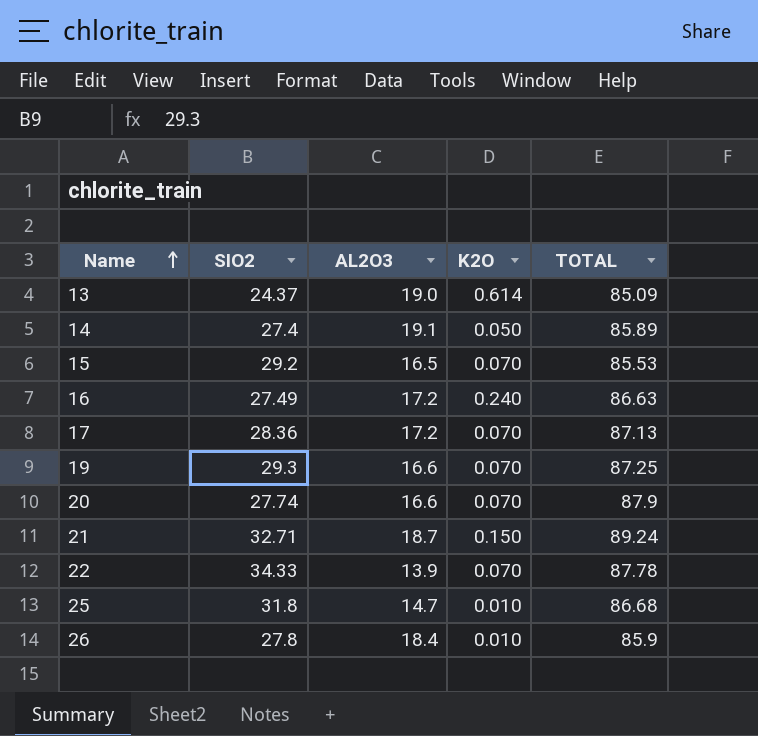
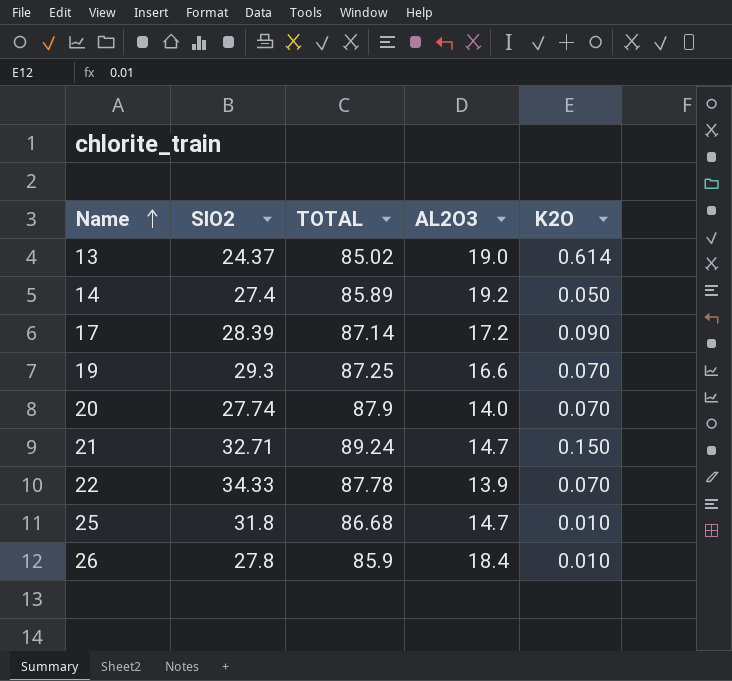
column TOTAL | position: 5 -> 3
row 15: 29.2 | 16.5 | 0.070 | 85.53 -> none
row 16: 27.49 | 17.2 | 0.240 | 86.63 -> none
13 | TOTAL: 85.09 -> 85.02
14 | AL2O3: 19.1 -> 19.2
17 | SIO2: 28.36 -> 28.39
17 | TOTAL: 87.13 -> 87.14
17 | K2O: 0.070 -> 0.090
20 | AL2O3: 16.6 -> 14.0
21 | AL2O3: 18.7 -> 14.7

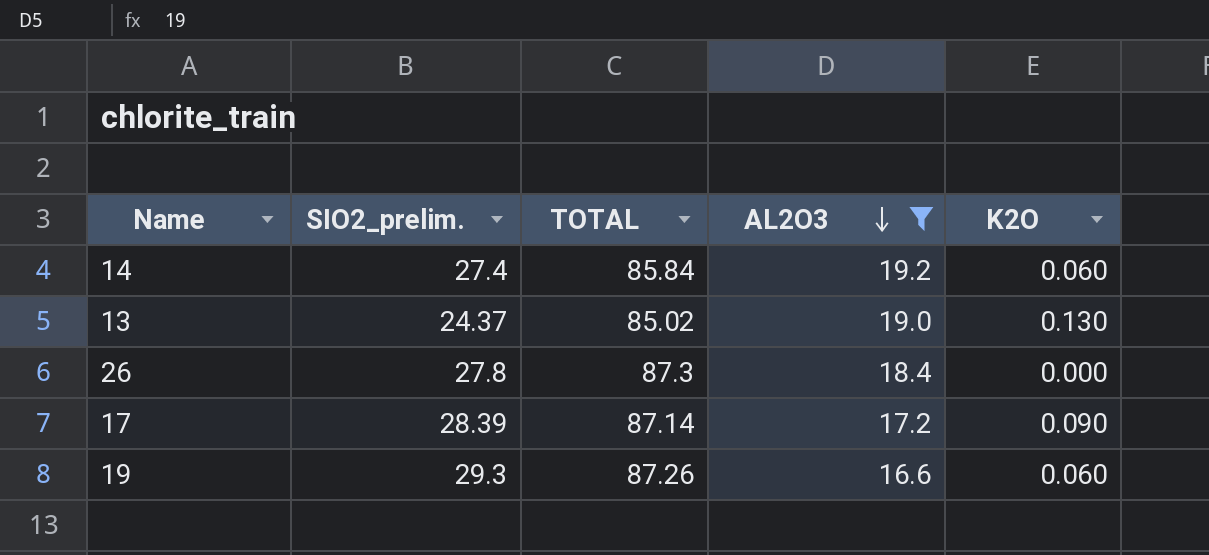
filter: none -> AL2O3 >= 16.6
row order: Name ascending -> AL2O3 descending
column name: SIO2 -> SIO2_prelim.
14 | TOTAL: 85.89 -> 85.84
14 | K2O: 0.050 -> 0.060
13 | K2O: 0.614 -> 0.130
26 | TOTAL: 85.9 -> 87.3
26 | K2O: 0.010 -> 0.000
19 | TOTAL: 87.25 -> 87.26
19 | K2O: 0.070 -> 0.060

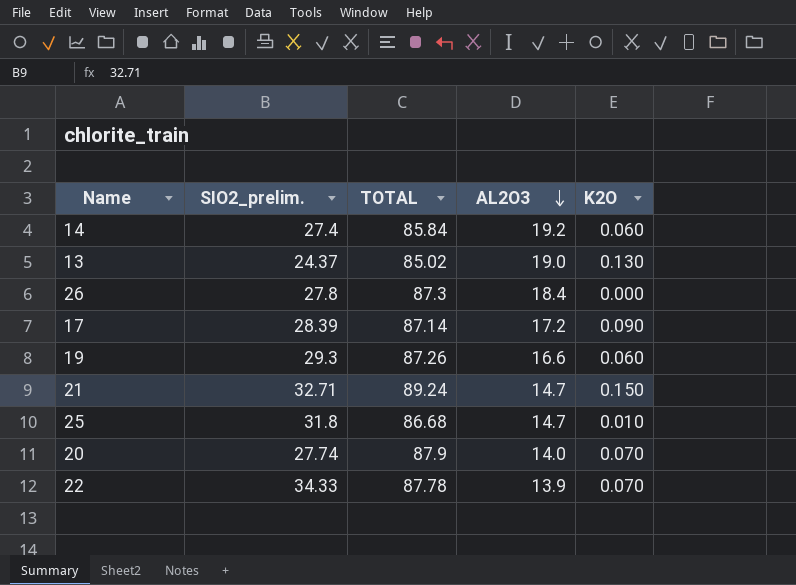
filter: AL2O3 >= 16.6 -> none

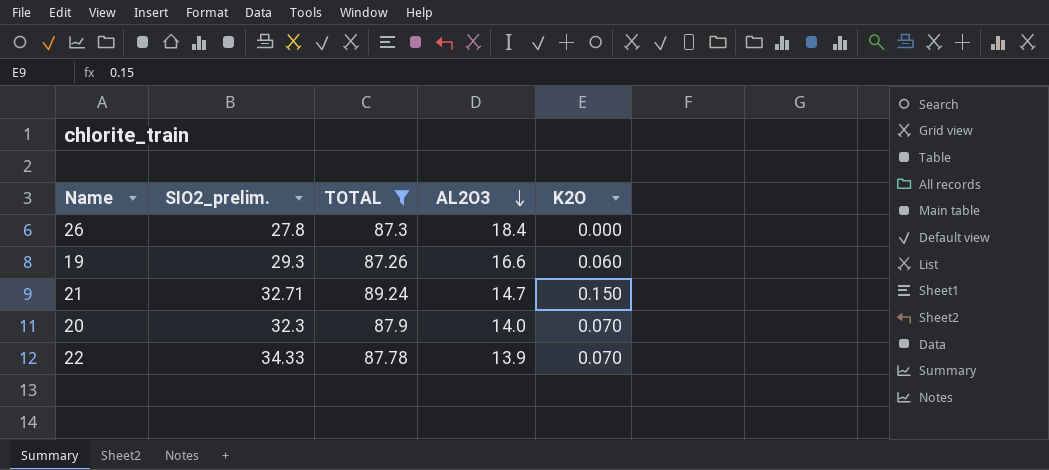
filter: none -> TOTAL >= 87.26
20 | SIO2_prelim.: 27.74 -> 32.3

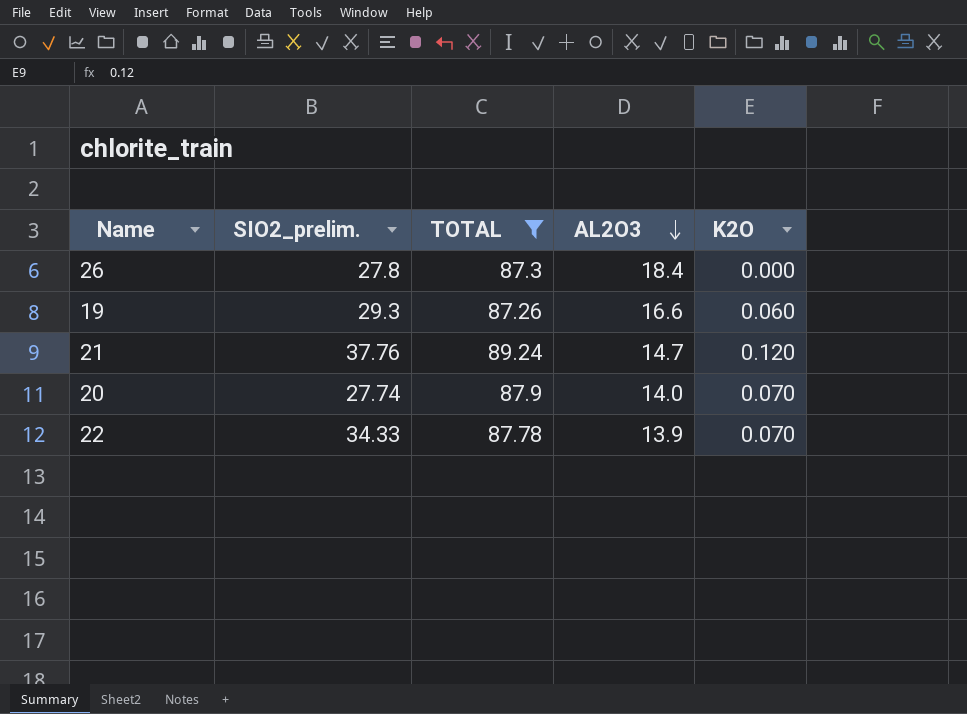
21 | SIO2_prelim.: 32.71 -> 37.76
21 | K2O: 0.150 -> 0.120
20 | SIO2_prelim.: 32.3 -> 27.74

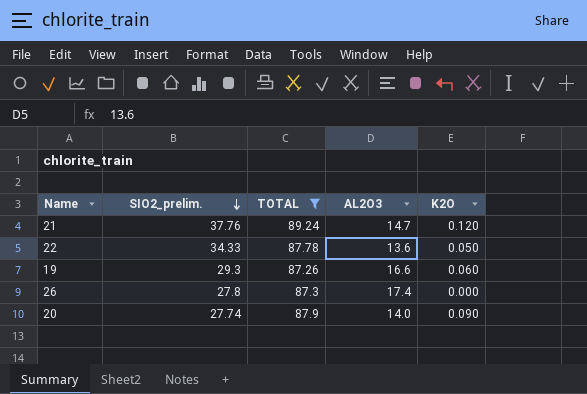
row order: AL2O3 descending -> SIO2_prelim. descending
22 | AL2O3: 13.9 -> 13.6
22 | K2O: 0.070 -> 0.050
26 | AL2O3: 18.4 -> 17.4
20 | K2O: 0.070 -> 0.090

